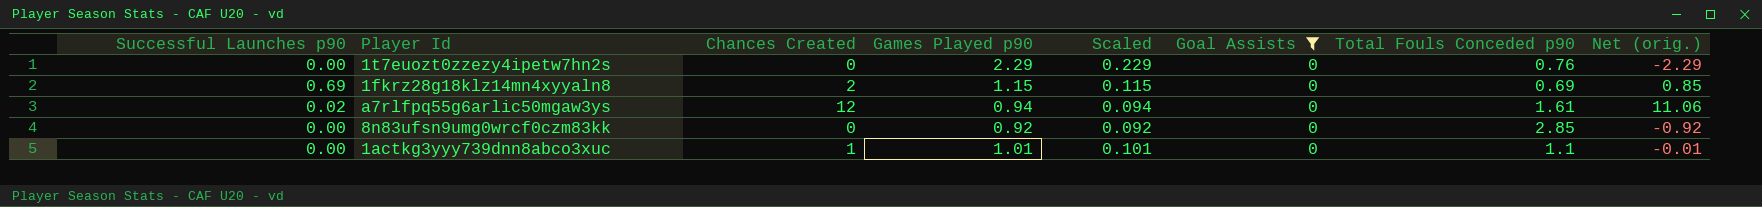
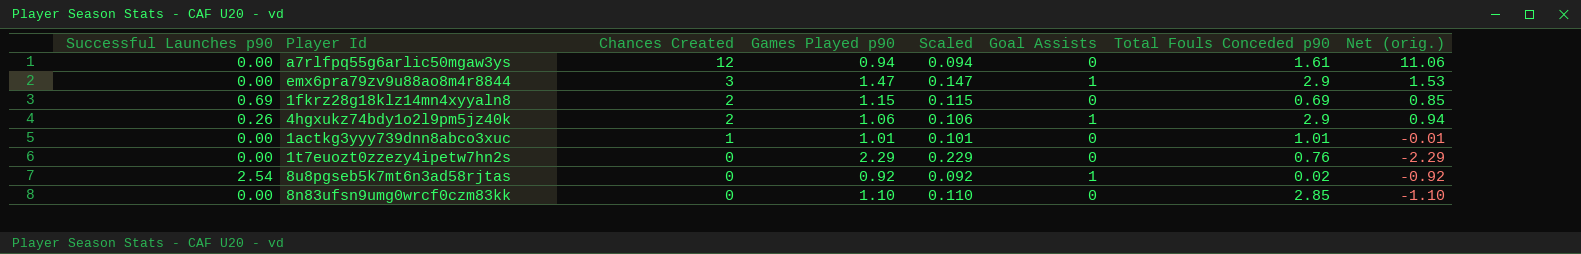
filter: Goal Assists = 0 -> none
row order: none -> Chances Created descending
a7rlfpq55g6arlic50mgaw3ys | Successful Launches p90: 0.02 -> 0.00
1actkg3yyy739dnn8abco3xuc | Total Fouls Conceded p90: 1.1 -> 1.01
8n83ufsn9umg0wrcf0czm83kk | Games Played p90: 0.92 -> 1.10
8n83ufsn9umg0wrcf0czm83kk | Scaled: 0.092 -> 0.110
8n83ufsn9umg0wrcf0czm83kk | Net (orig.): -0.92 -> -1.10

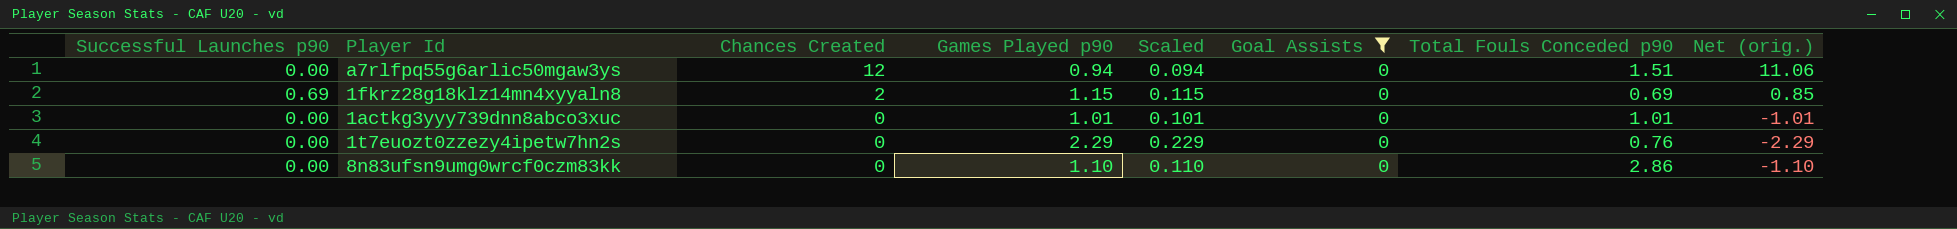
filter: none -> Goal Assists = 0
a7rlfpq55g6arlic50mgaw3ys | Total Fouls Conceded p90: 1.61 -> 1.51
1actkg3yyy739dnn8abco3xuc | Chances Created: 1 -> 0
1actkg3yyy739dnn8abco3xuc | Net (orig.): -0.01 -> -1.01
8n83ufsn9umg0wrcf0czm83kk | Total Fouls Conceded p90: 2.85 -> 2.86

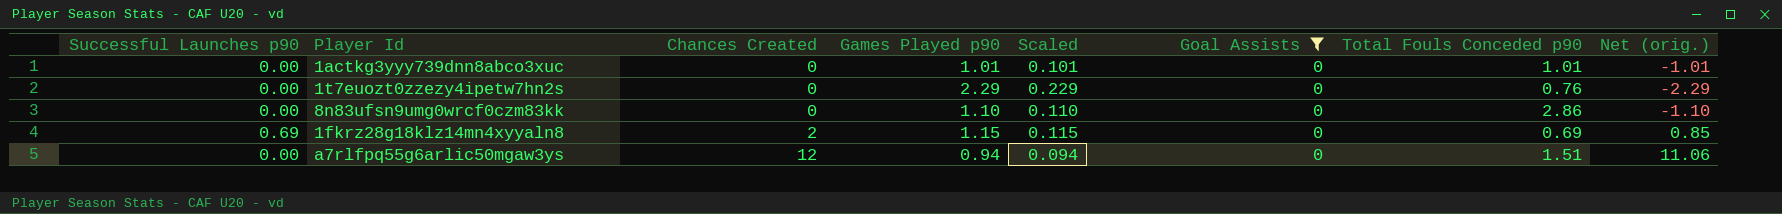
row order: Chances Created descending -> Chances Created ascending

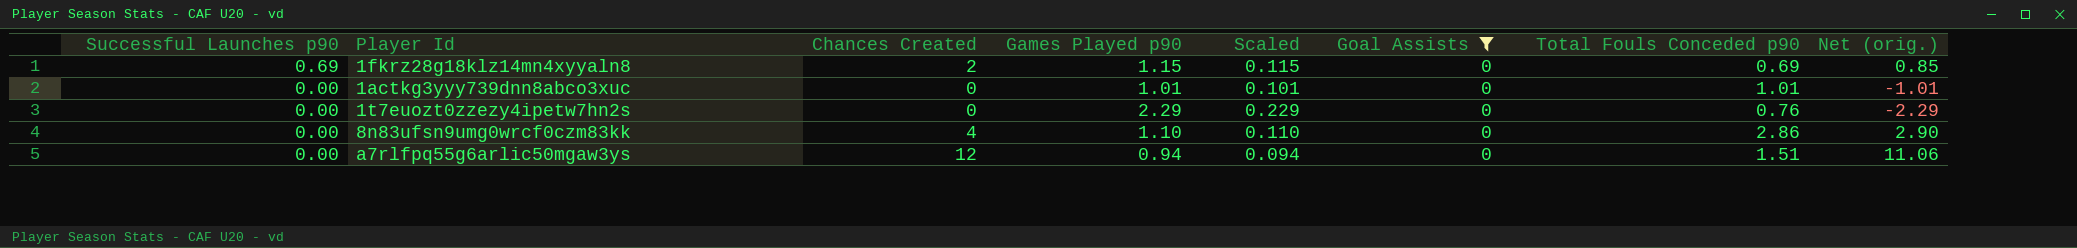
row order: Chances Created ascending -> Successful Launches p90 descending
8n83ufsn9umg0wrcf0czm83kk | Chances Created: 0 -> 4
8n83ufsn9umg0wrcf0czm83kk | Net (orig.): -1.10 -> 2.90

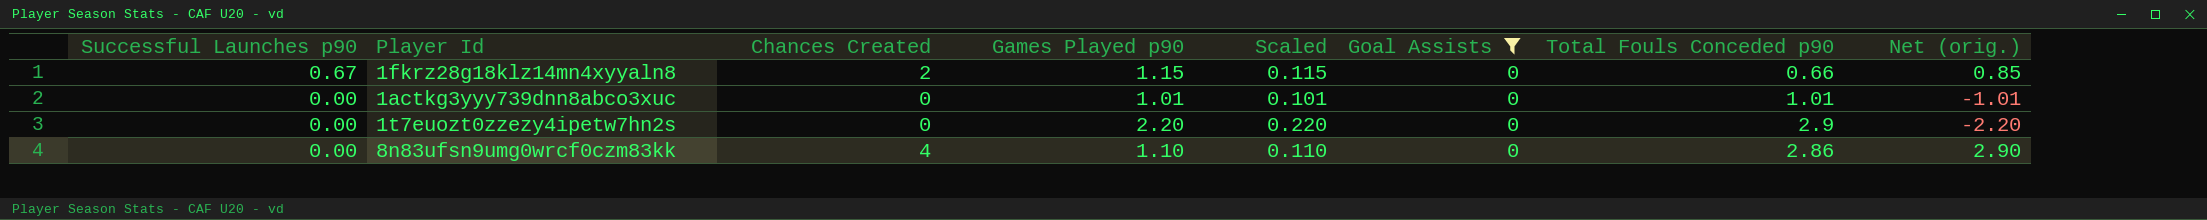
row a7rlfpq55g6arlic50mgaw3ys: 0.00 | 12 | 0.94 | 0.094 | 0 | 1.51 | 11.06 -> none
1fkrz28g18klz14mn4xyyaln8 | Successful Launches p90: 0.69 -> 0.67
1fkrz28g18klz14mn4xyyaln8 | Total Fouls Conceded p90: 0.69 -> 0.66
1t7euozt0zzezy4ipetw7hn2s | Games Played p90: 2.29 -> 2.20
1t7euozt0zzezy4ipetw7hn2s | Scaled: 0.229 -> 0.220
1t7euozt0zzezy4ipetw7hn2s | Total Fouls Conceded p90: 0.76 -> 2.9
1t7euozt0zzezy4ipetw7hn2s | Net (orig.): -2.29 -> -2.20

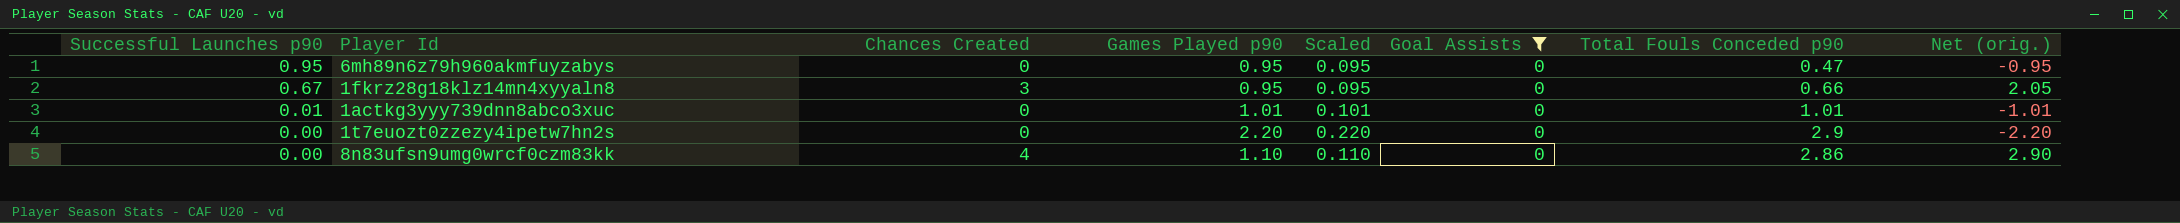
row 6mh89n6z79h960akmfuyzabys: none -> 0.95 | 0 | 0.95 | 0.095 | 0 | 0.47 | -0.95
1fkrz28g18klz14mn4xyyaln8 | Chances Created: 2 -> 3
1fkrz28g18klz14mn4xyyaln8 | Games Played p90: 1.15 -> 0.95
1fkrz28g18klz14mn4xyyaln8 | Scaled: 0.115 -> 0.095
1fkrz28g18klz14mn4xyyaln8 | Net (orig.): 0.85 -> 2.05
1actkg3yyy739dnn8abco3xuc | Successful Launches p90: 0.00 -> 0.01

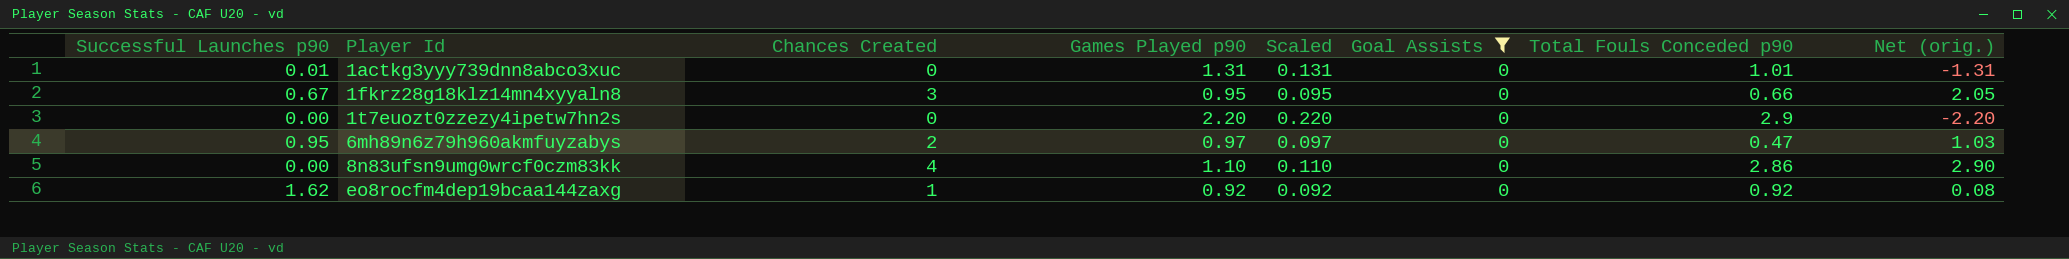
row order: Successful Launches p90 descending -> Player Id ascending
1actkg3yyy739dnn8abco3xuc | Games Played p90: 1.01 -> 1.31
1actkg3yyy739dnn8abco3xuc | Scaled: 0.101 -> 0.131
1actkg3yyy739dnn8abco3xuc | Net (orig.): -1.01 -> -1.31
6mh89n6z79h960akmfuyzabys | Chances Created: 0 -> 2
6mh89n6z79h960akmfuyzabys | Games Played p90: 0.95 -> 0.97
6mh89n6z79h960akmfuyzabys | Scaled: 0.095 -> 0.097
6mh89n6z79h960akmfuyzabys | Net (orig.): -0.95 -> 1.03
row eo8rocfm4dep19bcaa144zaxg: none -> 1.62 | 1 | 0.92 | 0.092 | 0 | 0.92 | 0.08

